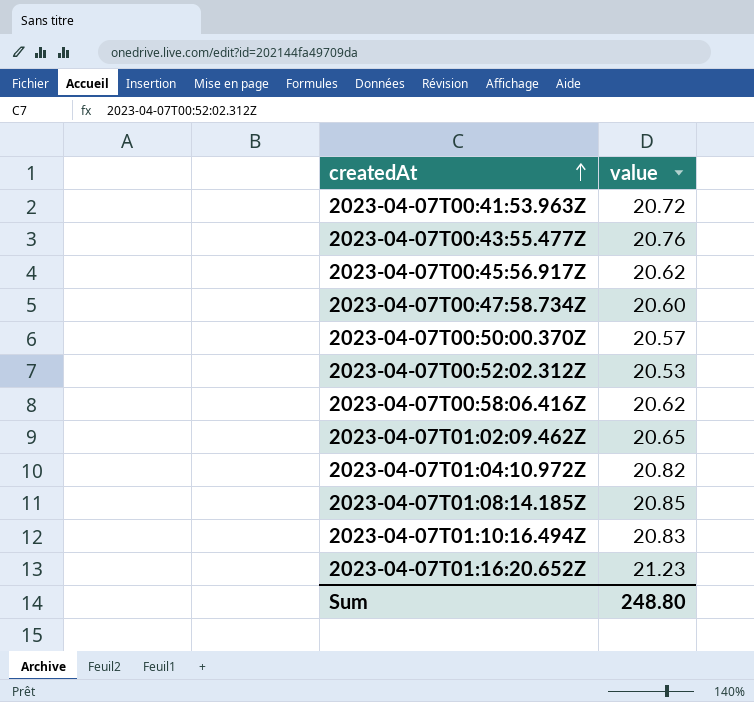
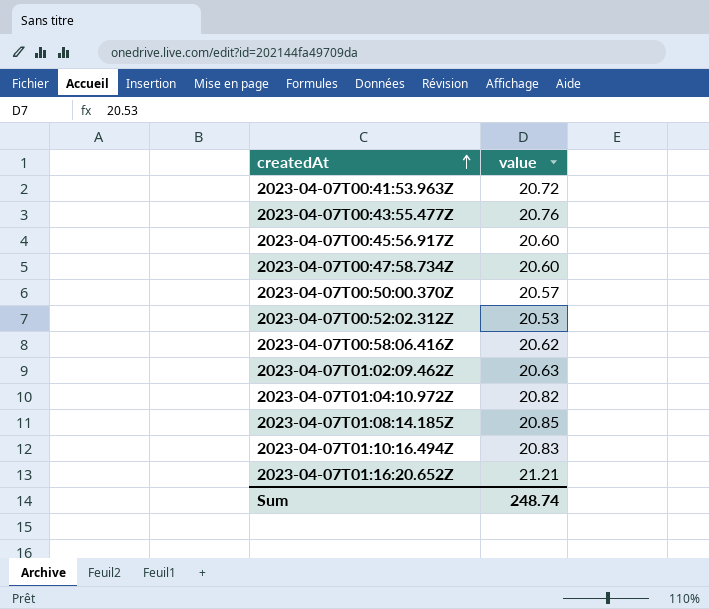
2023-04-07T00:45:56.917Z | value: 20.62 -> 20.60
2023-04-07T01:02:09.462Z | value: 20.65 -> 20.63
2023-04-07T01:16:20.652Z | value: 21.23 -> 21.21
Sum | value: 248.80 -> 248.74

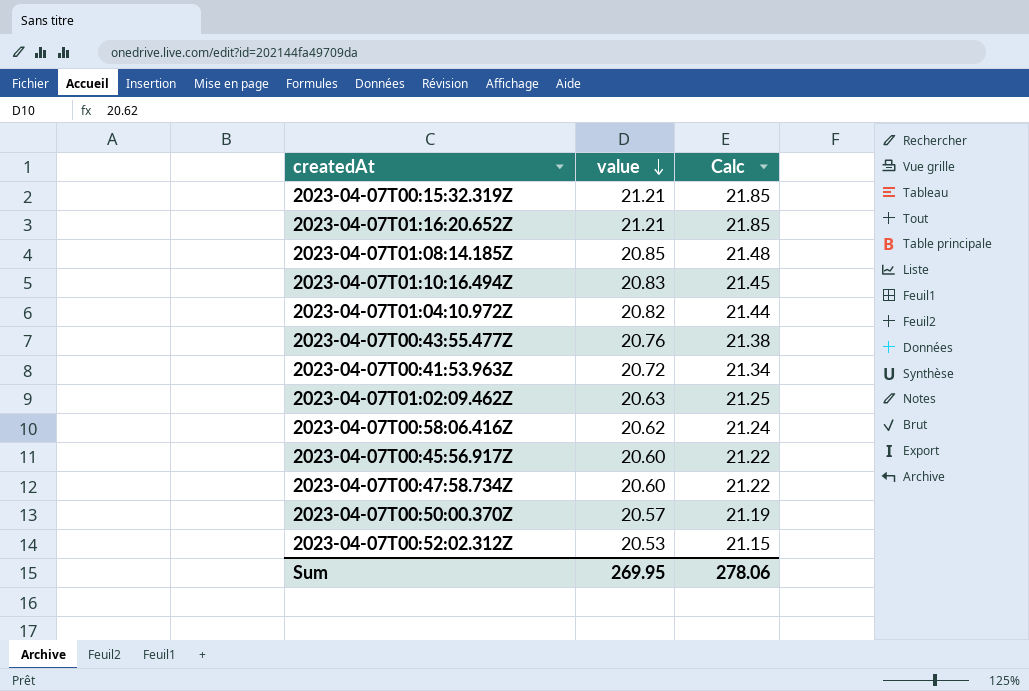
row order: createdAt ascending -> value descending
column Calc | formula: none -> [value] * 1.03
row 2023-04-07T00:15:32.319Z: none -> 21.21 | 21.85
Sum | value: 248.74 -> 269.95

